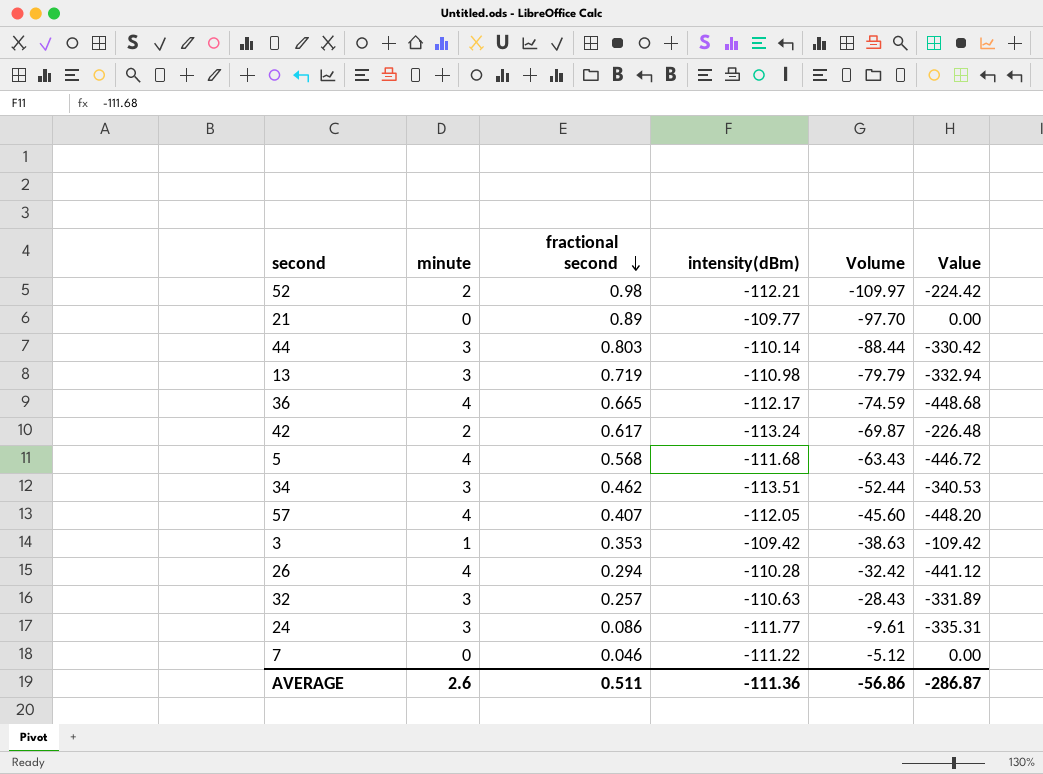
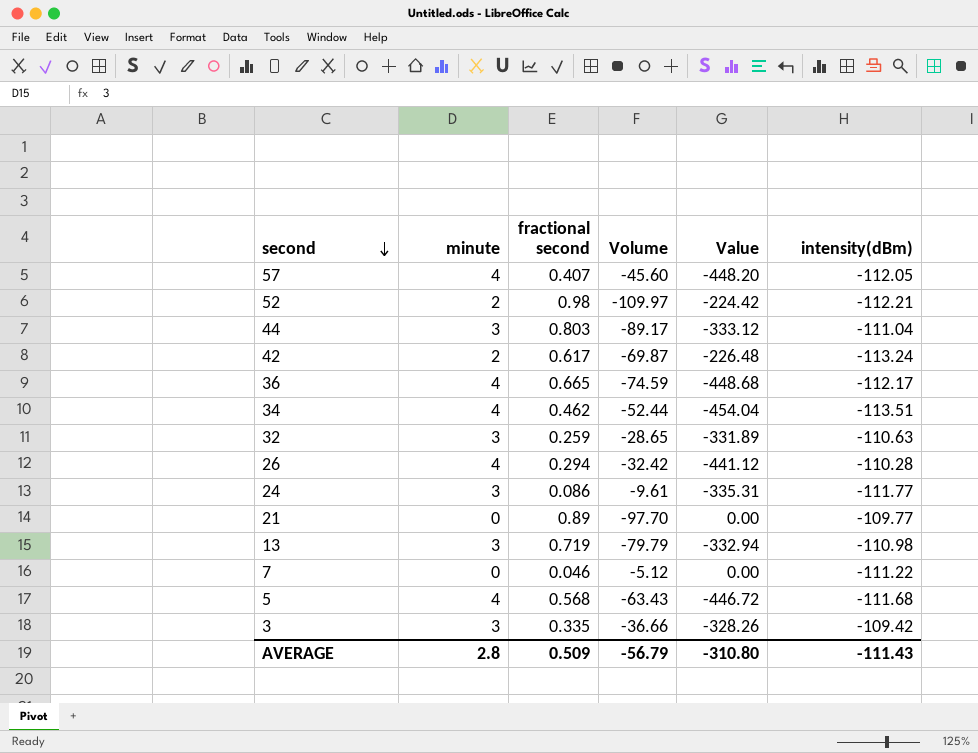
row order: fractional second descending -> second descending
column intensity(dBm) | position: 4 -> 6
44 | Volume: -88.44 -> -89.17
44 | Value: -330.42 -> -333.12
44 | intensity(dBm): -110.14 -> -111.04
34 | minute: 3 -> 4
34 | Value: -340.53 -> -454.04
32 | fractional second: 0.257 -> 0.259
32 | Volume: -28.43 -> -28.65
3 | minute: 1 -> 3
3 | fractional second: 0.353 -> 0.335
3 | Volume: -38.63 -> -36.66
3 | Value: -109.42 -> -328.26
AVERAGE | minute: 2.6 -> 2.8
AVERAGE | fractional second: 0.511 -> 0.509
AVERAGE | Volume: -56.86 -> -56.79
AVERAGE | Value: -286.87 -> -310.80
AVERAGE | intensity(dBm): -111.36 -> -111.43

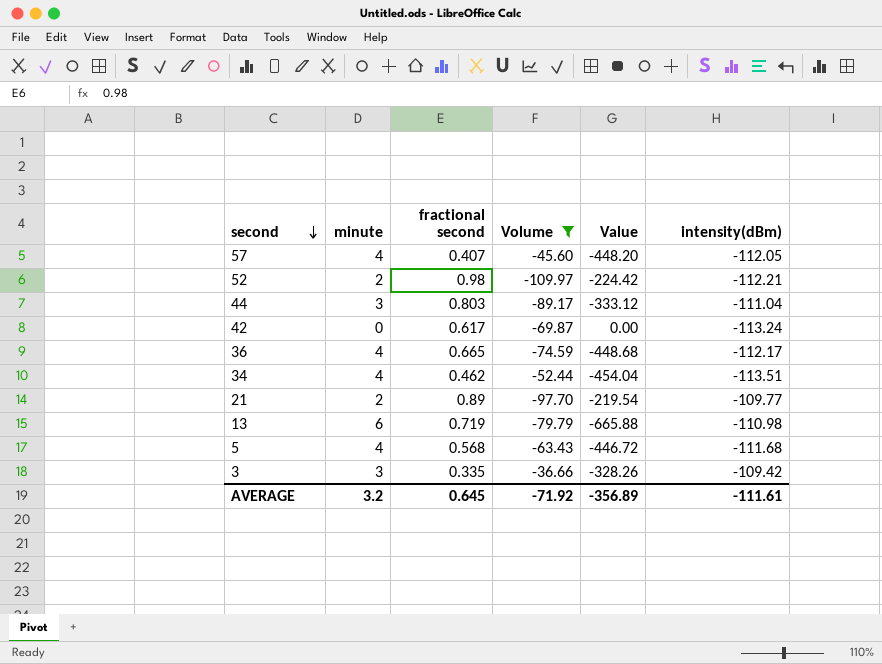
filter: none -> Volume <= -36.66
42 | minute: 2 -> 0
42 | Value: -226.48 -> 0.00
21 | minute: 0 -> 2
21 | Value: 0.00 -> -219.54
13 | minute: 3 -> 6
13 | Value: -332.94 -> -665.88
AVERAGE | minute: 2.8 -> 3.2
AVERAGE | fractional second: 0.509 -> 0.645
AVERAGE | Volume: -56.79 -> -71.92
AVERAGE | Value: -310.80 -> -356.89
AVERAGE | intensity(dBm): -111.43 -> -111.61

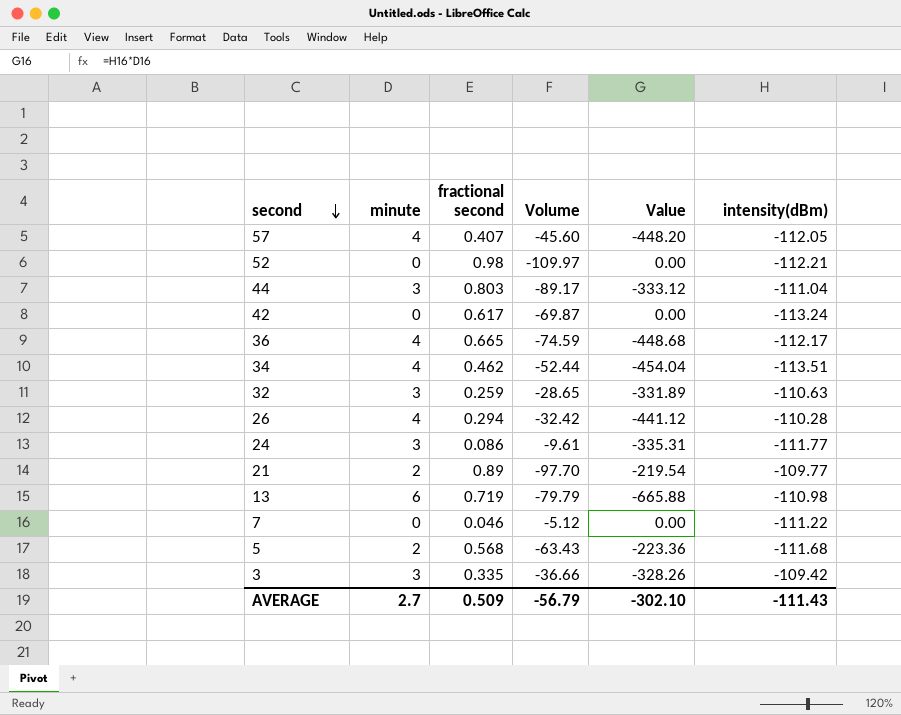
filter: Volume <= -36.66 -> none
52 | minute: 2 -> 0
52 | Value: -224.42 -> 0.00
5 | minute: 4 -> 2
5 | Value: -446.72 -> -223.36
AVERAGE | minute: 3.2 -> 2.7
AVERAGE | fractional second: 0.645 -> 0.509
AVERAGE | Volume: -71.92 -> -56.79
AVERAGE | Value: -356.89 -> -302.10
AVERAGE | intensity(dBm): -111.61 -> -111.43

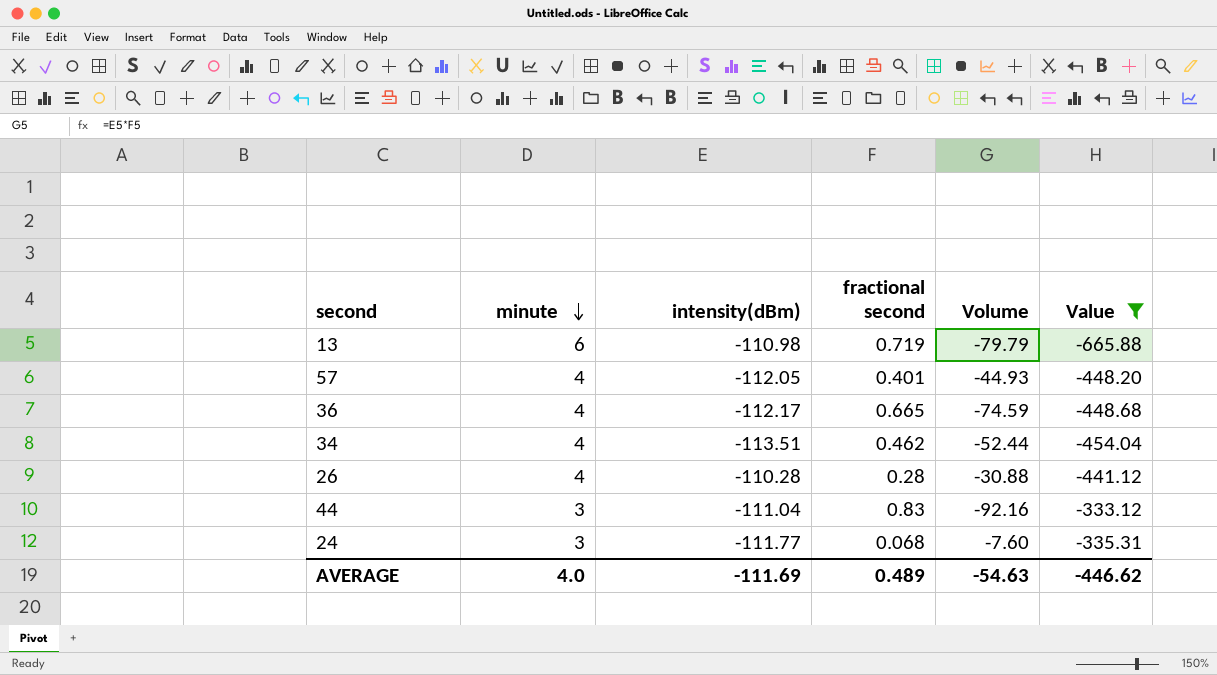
filter: none -> Value <= -333.12
row order: second descending -> minute descending
column intensity(dBm) | position: 6 -> 3
57 | fractional second: 0.407 -> 0.401
57 | Volume: -45.60 -> -44.93
26 | fractional second: 0.294 -> 0.28
26 | Volume: -32.42 -> -30.88
44 | fractional second: 0.803 -> 0.83
44 | Volume: -89.17 -> -92.16
24 | fractional second: 0.086 -> 0.068
24 | Volume: -9.61 -> -7.60
AVERAGE | minute: 2.7 -> 4.0
AVERAGE | intensity(dBm): -111.43 -> -111.69
AVERAGE | fractional second: 0.509 -> 0.489
AVERAGE | Volume: -56.79 -> -54.63
AVERAGE | Value: -302.10 -> -446.62

